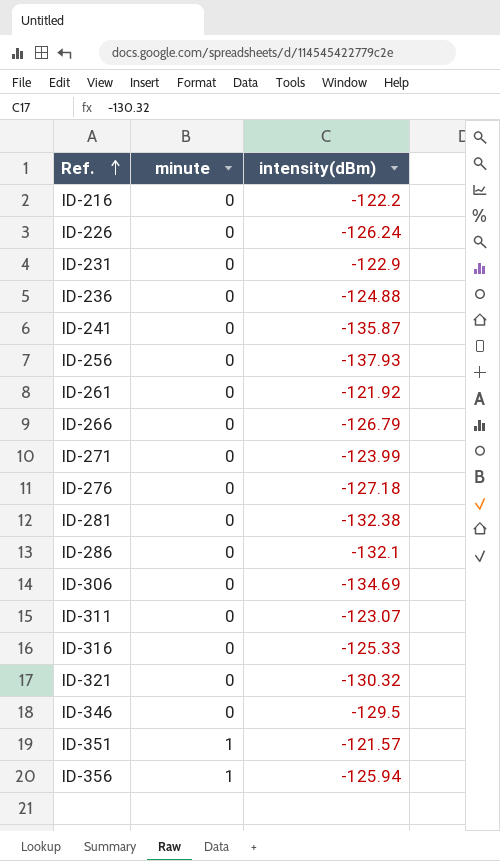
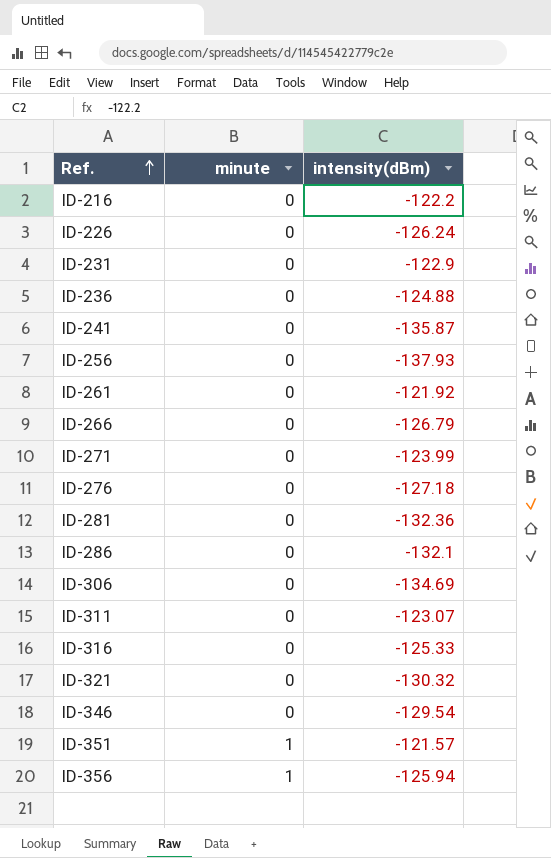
ID-281 | intensity(dBm): -132.38 -> -132.36
ID-346 | intensity(dBm): -129.5 -> -129.54

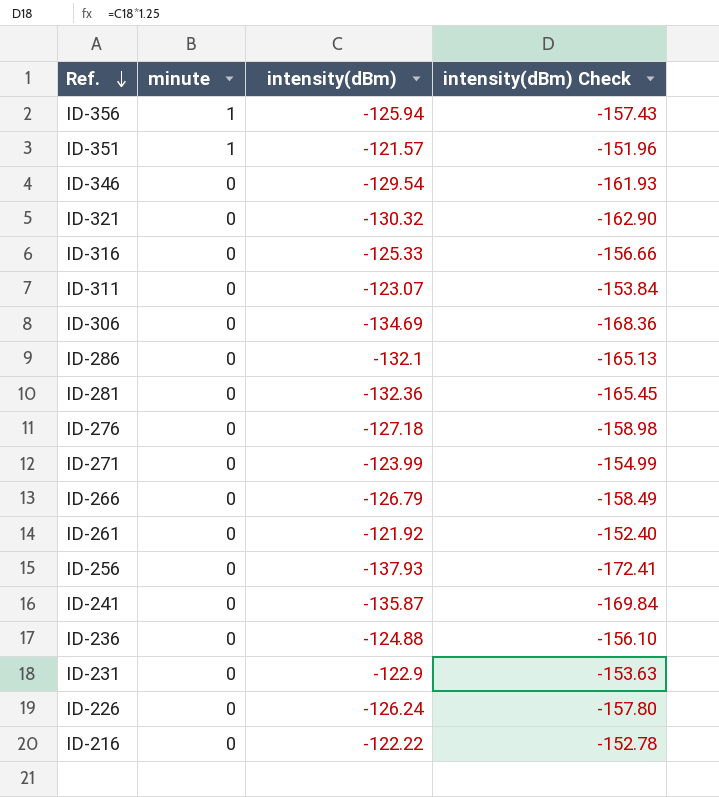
row order: Ref. ascending -> Ref. descending
column intensity(dBm) Check | formula: none -> [intensity(dBm)] * 1.25
ID-216 | intensity(dBm): -122.2 -> -122.22

